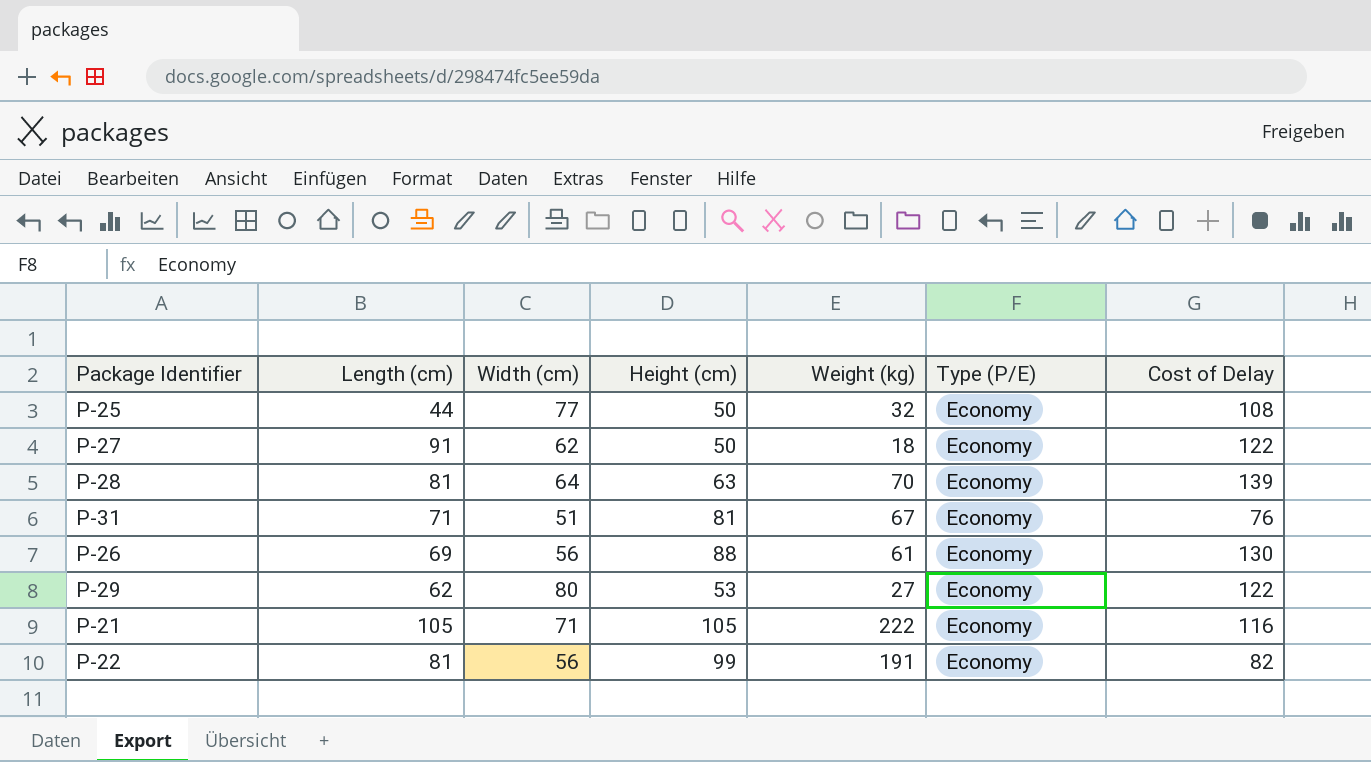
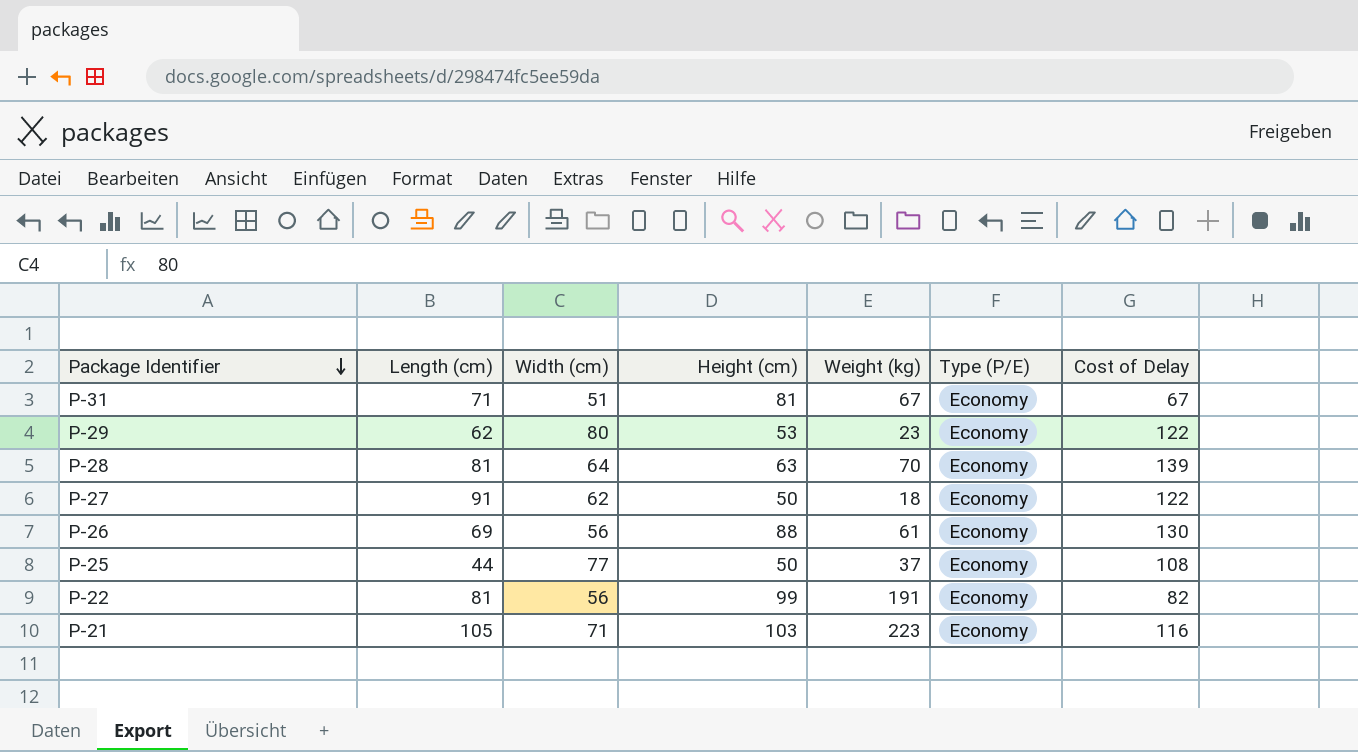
row order: none -> Package Identifier descending
P-31 | Cost of Delay: 76 -> 67
P-29 | Weight (kg): 27 -> 23
P-25 | Weight (kg): 32 -> 37
P-21 | Height (cm): 105 -> 103
P-21 | Weight (kg): 222 -> 223

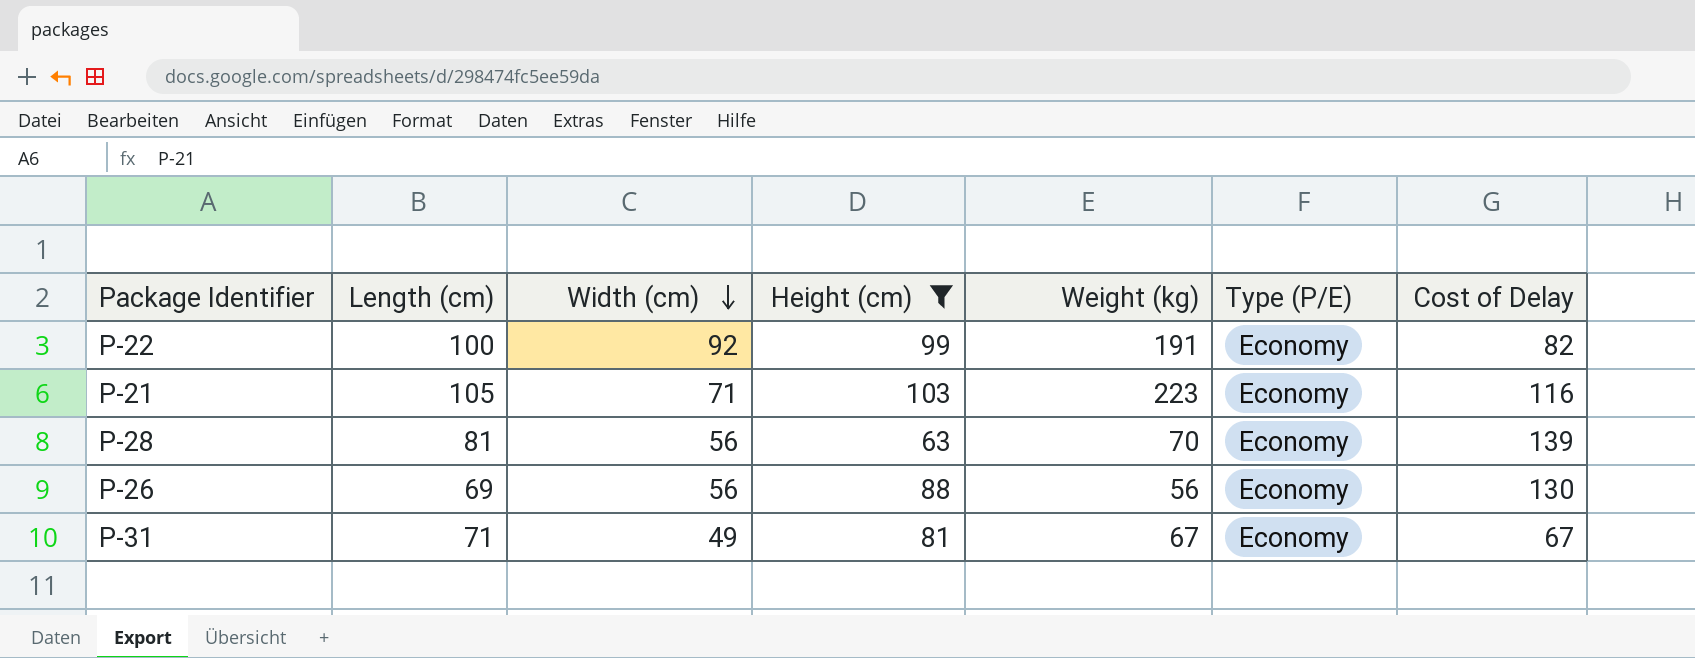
filter: none -> Height (cm) >= 63
row order: Package Identifier descending -> Width (cm) descending
P-22 | Length (cm): 81 -> 100
P-22 | Width (cm): 56 -> 92
P-28 | Width (cm): 64 -> 56
P-26 | Weight (kg): 61 -> 56
P-31 | Width (cm): 51 -> 49

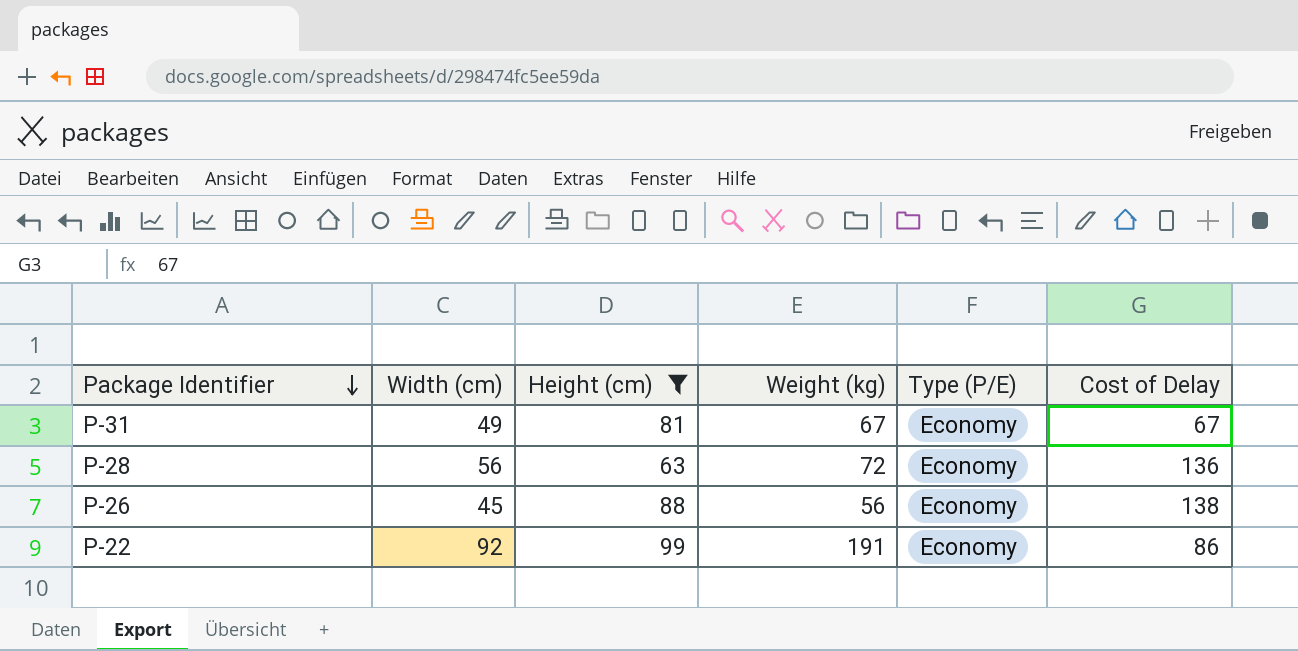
row order: Width (cm) descending -> Package Identifier descending
column Length (cm) | position: 2 -> none
row P-21: 105 | 71 | 103 | 223 | Economy | 116 -> none
P-28 | Weight (kg): 70 -> 72
P-28 | Cost of Delay: 139 -> 136
P-26 | Width (cm): 56 -> 45
P-26 | Cost of Delay: 130 -> 138
P-22 | Cost of Delay: 82 -> 86

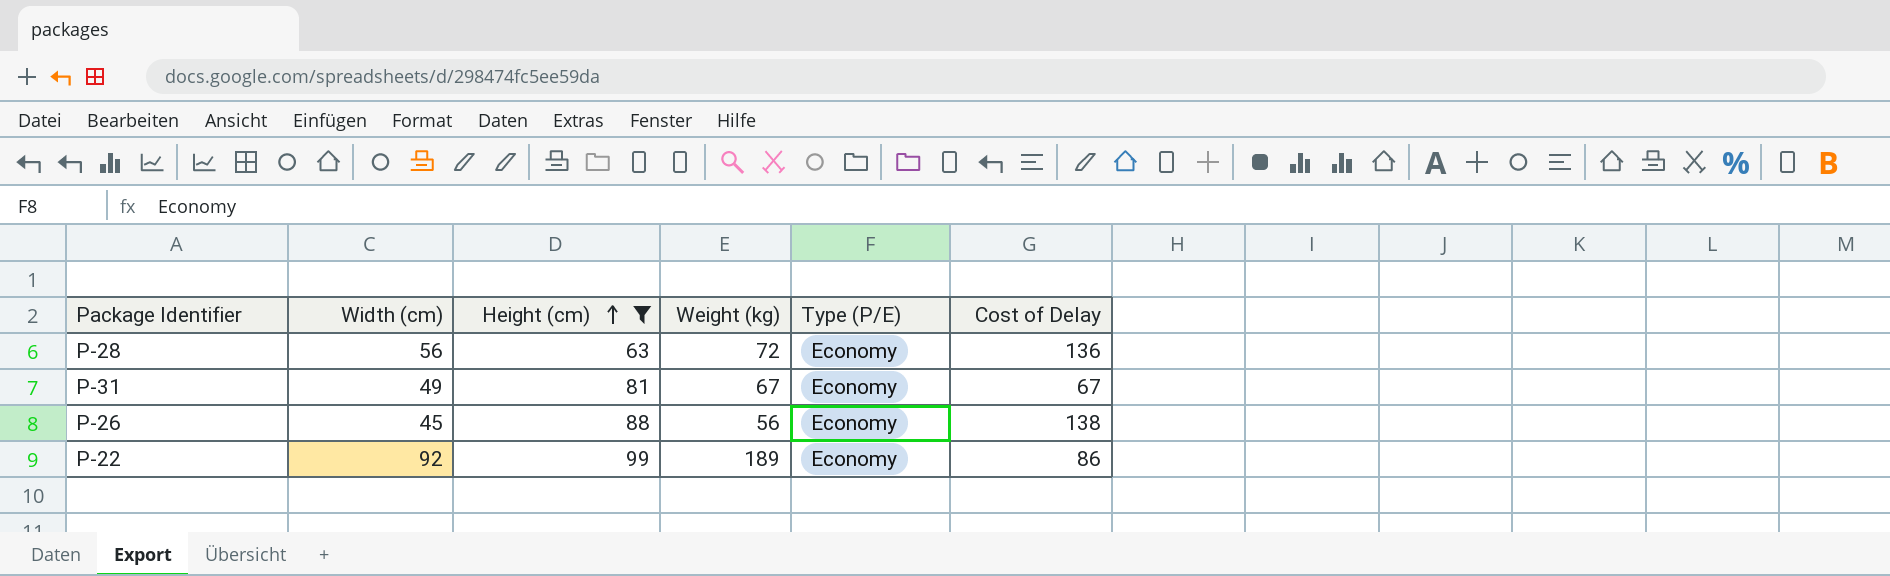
row order: Package Identifier descending -> Height (cm) ascending
P-22 | Weight (kg): 191 -> 189

